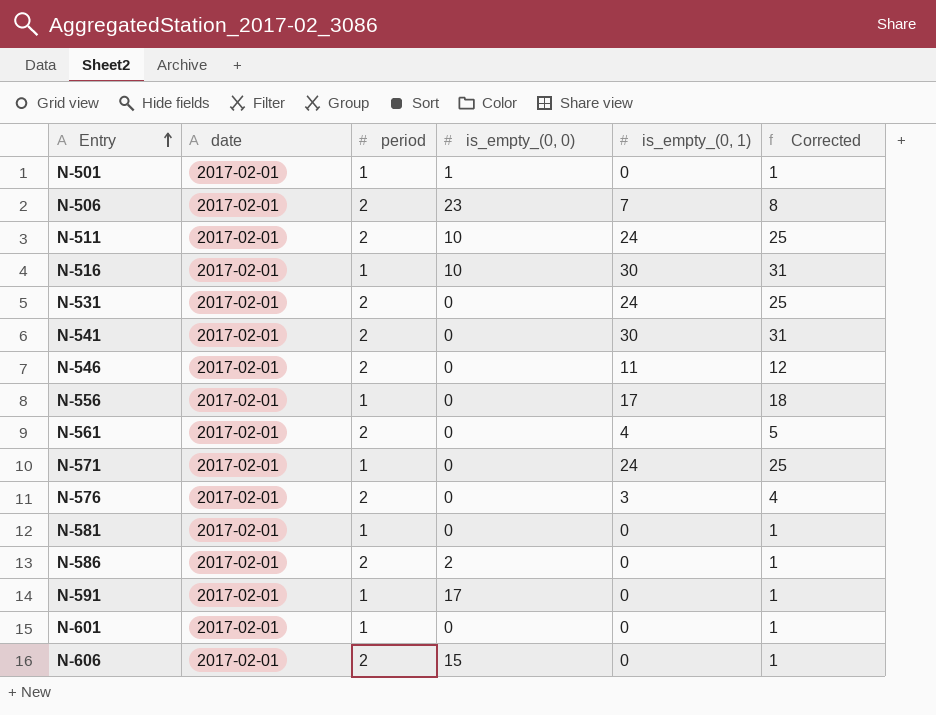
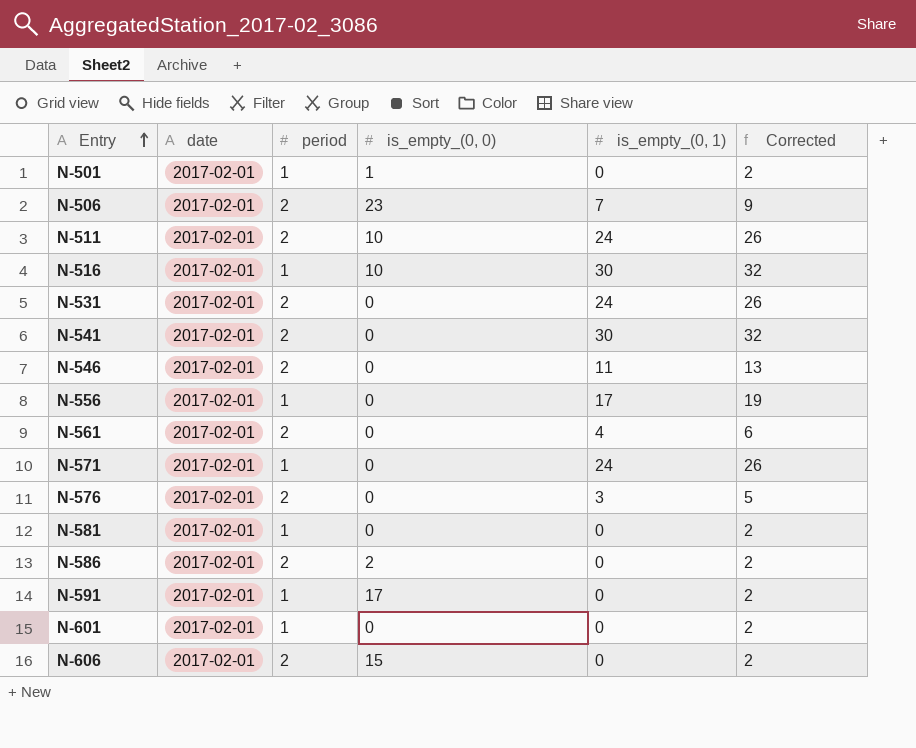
column Corrected | formula: [is_empty_(0, 1)] + 1 -> [is_empty_(0, 1)] + 2

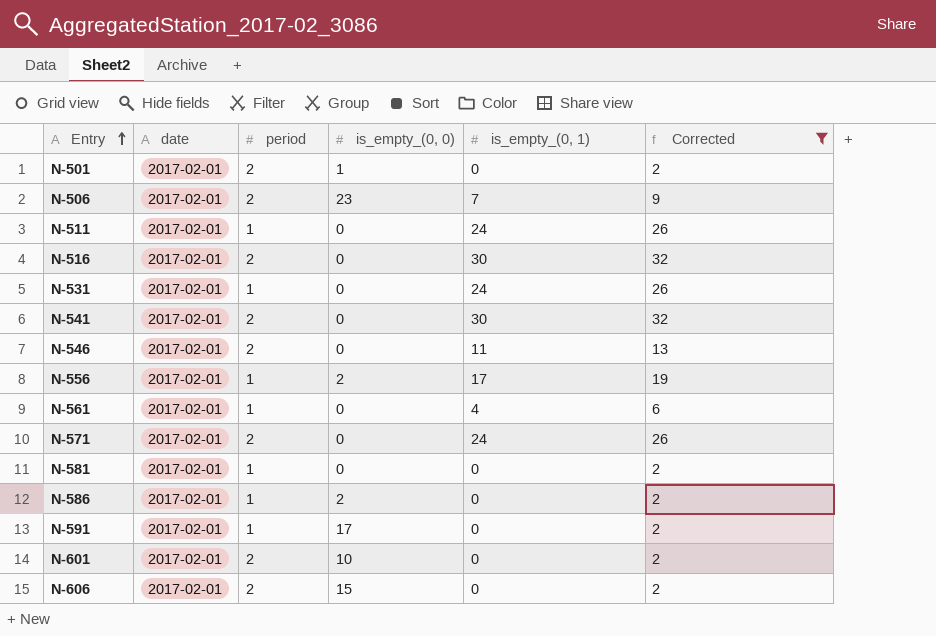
filter: none -> Corrected != 5
N-501 | period: 1 -> 2
N-511 | period: 2 -> 1
N-511 | is_empty_(0, 0): 10 -> 0
N-516 | period: 1 -> 2
N-516 | is_empty_(0, 0): 10 -> 0
N-531 | period: 2 -> 1
N-556 | is_empty_(0, 0): 0 -> 2
N-561 | period: 2 -> 1
N-571 | period: 1 -> 2
N-586 | period: 2 -> 1
N-601 | period: 1 -> 2
N-601 | is_empty_(0, 0): 0 -> 10

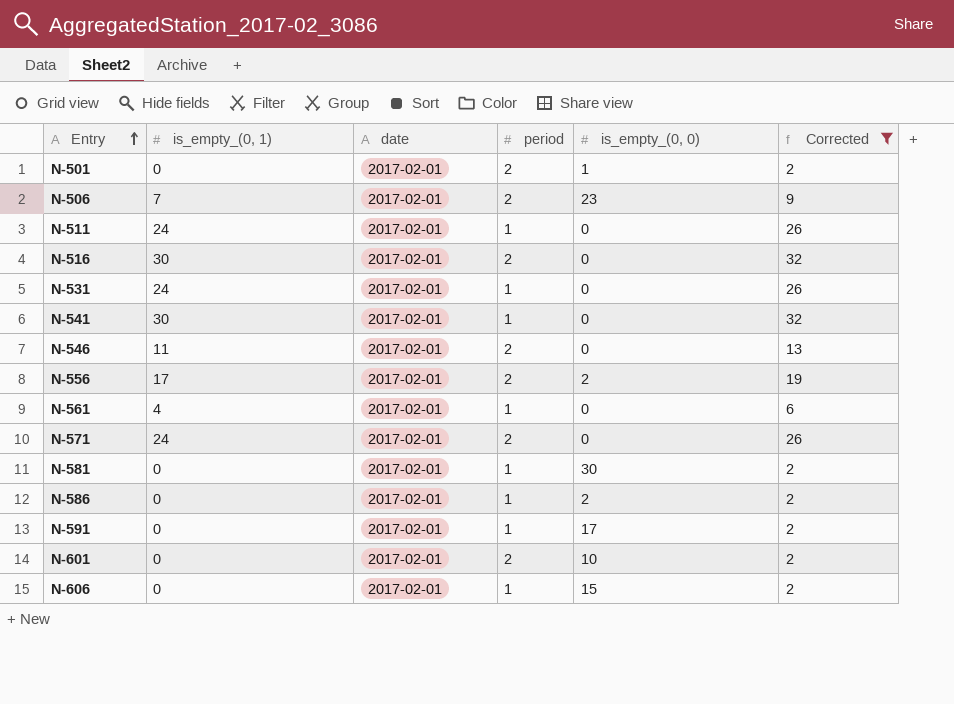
column is_empty_(0, 1) | position: 5 -> 2
N-541 | period: 2 -> 1
N-556 | period: 1 -> 2
N-581 | is_empty_(0, 0): 0 -> 30
N-606 | period: 2 -> 1

